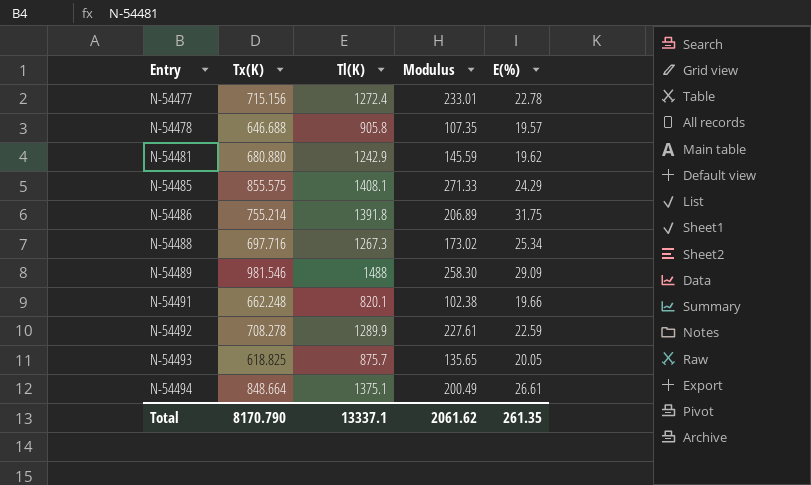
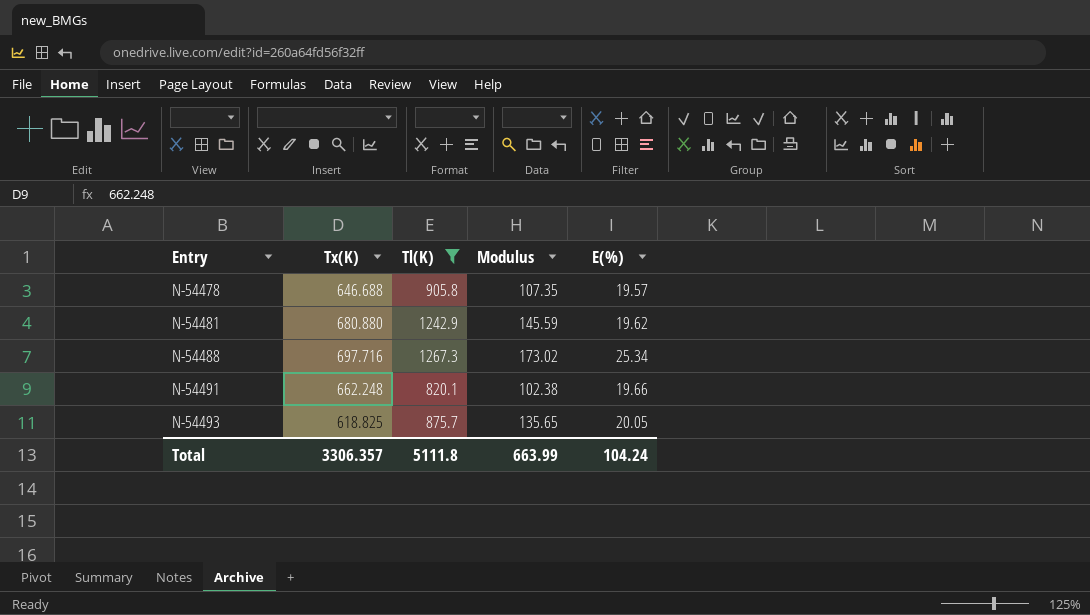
filter: none -> Tl(K) <= 1267.3
Total | Tx(K): 8170.790 -> 3306.357
Total | Tl(K): 13337.1 -> 5111.8
Total | Modulus: 2061.62 -> 663.99
Total | Ε(%): 261.35 -> 104.24

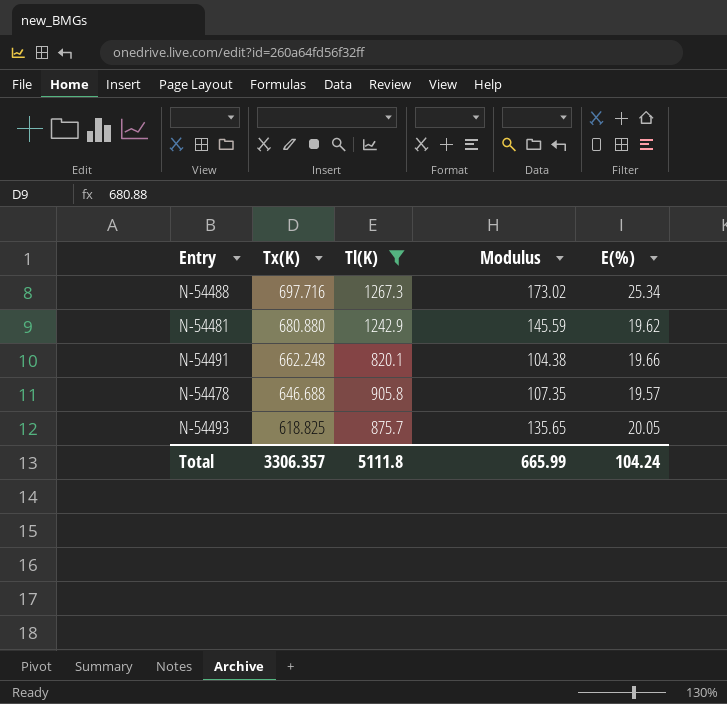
row order: Entry ascending -> Tx(K) descending
N-54491 | Modulus: 102.38 -> 104.38
Total | Modulus: 663.99 -> 665.99

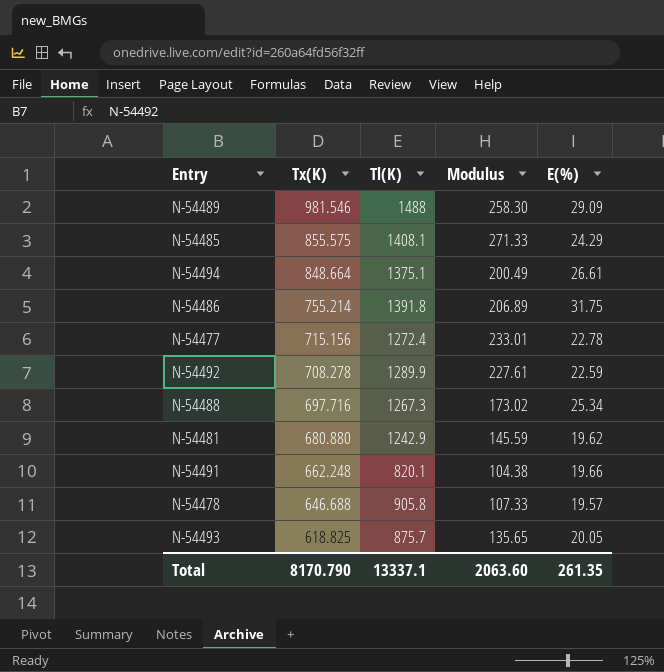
filter: Tl(K) <= 1267.3 -> none
N-54478 | Modulus: 107.35 -> 107.33
Total | Tx(K): 3306.357 -> 8170.790
Total | Tl(K): 5111.8 -> 13337.1
Total | Modulus: 665.99 -> 2063.60
Total | Ε(%): 104.24 -> 261.35

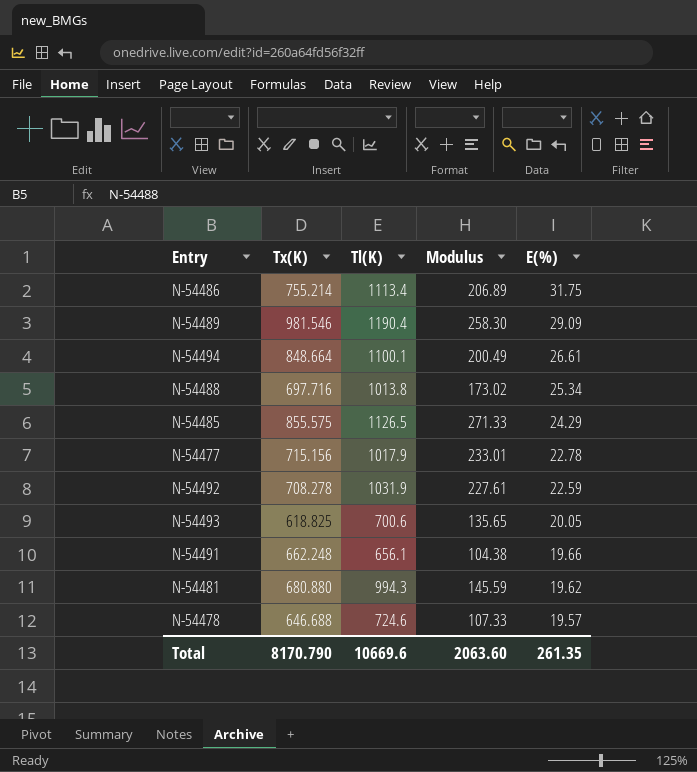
row order: Tx(K) descending -> Ε(%) descending
N-54486 | Tl(K): 1391.8 -> 1113.4
N-54489 | Tl(K): 1488 -> 1190.4
N-54494 | Tl(K): 1375.1 -> 1100.1
N-54488 | Tl(K): 1267.3 -> 1013.8
N-54485 | Tl(K): 1408.1 -> 1126.5
N-54477 | Tl(K): 1272.4 -> 1017.9
N-54492 | Tl(K): 1289.9 -> 1031.9
N-54493 | Tl(K): 875.7 -> 700.6
N-54491 | Tl(K): 820.1 -> 656.1
N-54481 | Tl(K): 1242.9 -> 994.3
N-54478 | Tl(K): 905.8 -> 724.6
Total | Tl(K): 13337.1 -> 10669.6

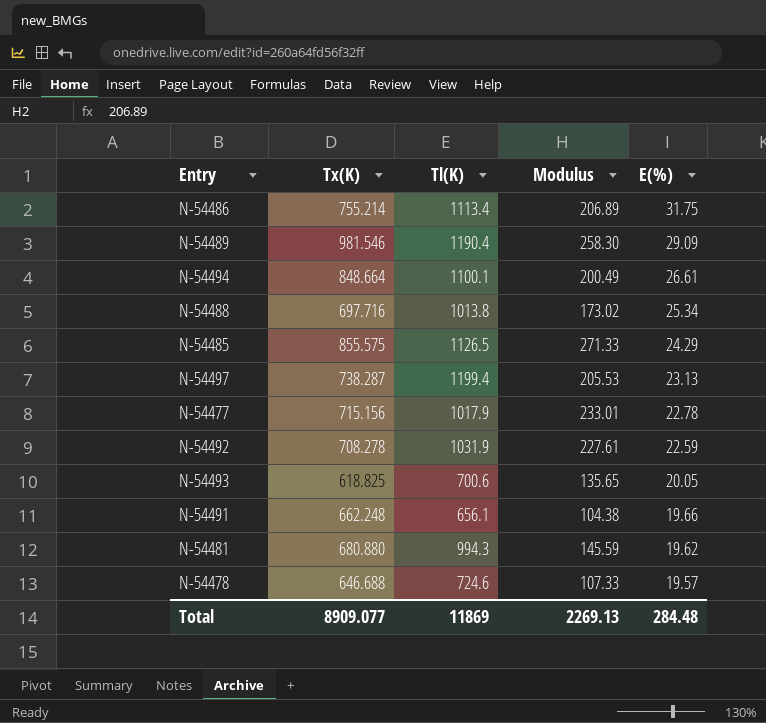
row N-54497: none -> 738.287 | 1199.4 | 205.53 | 23.13
Total | Tx(K): 8170.790 -> 8909.077
Total | Tl(K): 10669.6 -> 11869
Total | Modulus: 2063.60 -> 2269.13
Total | Ε(%): 261.35 -> 284.48

